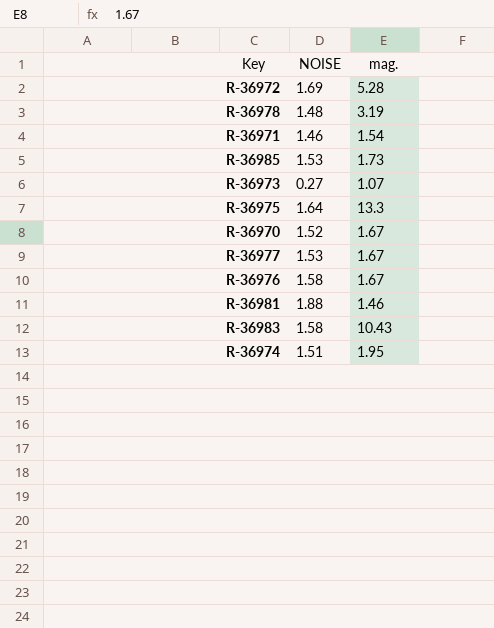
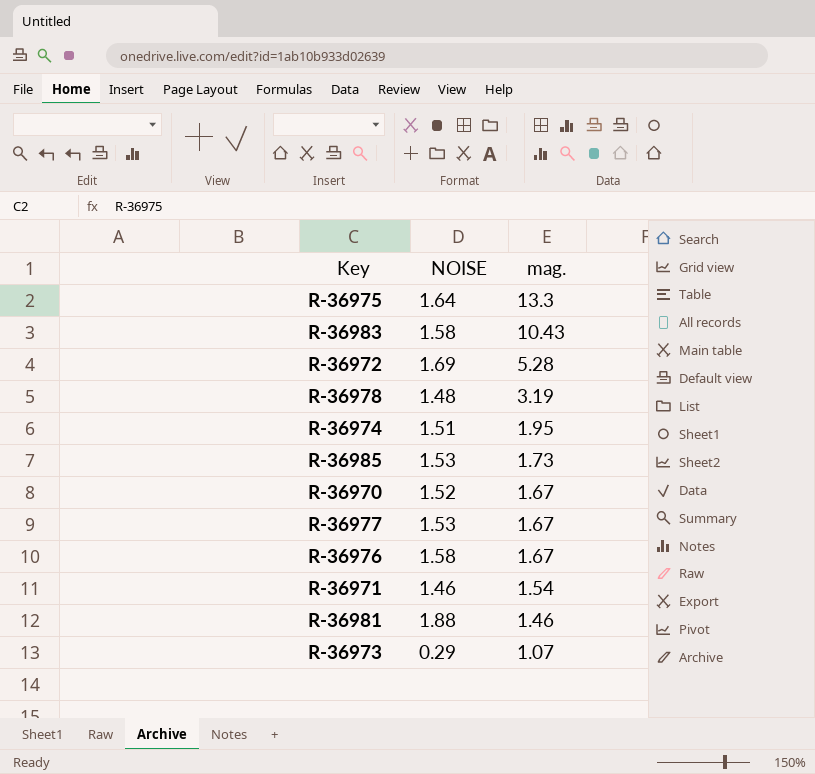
row order: none -> mag. descending
R-36973 | NOISE: 0.27 -> 0.29

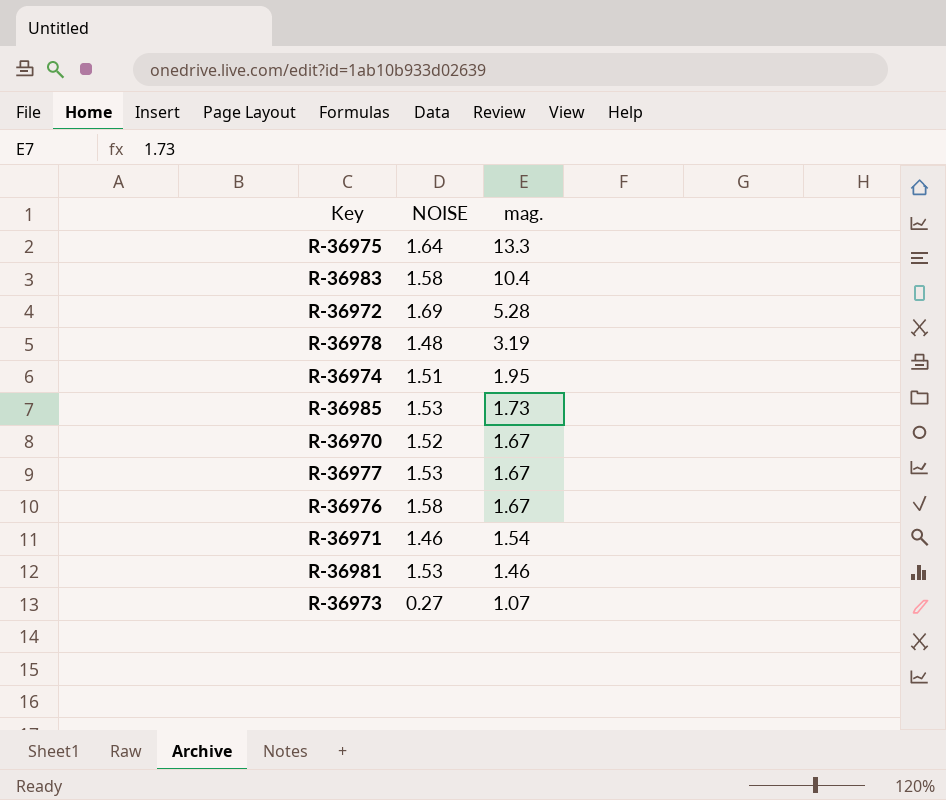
R-36983 | mag.: 10.43 -> 10.4
R-36981 | NOISE: 1.88 -> 1.53
R-36973 | NOISE: 0.29 -> 0.27

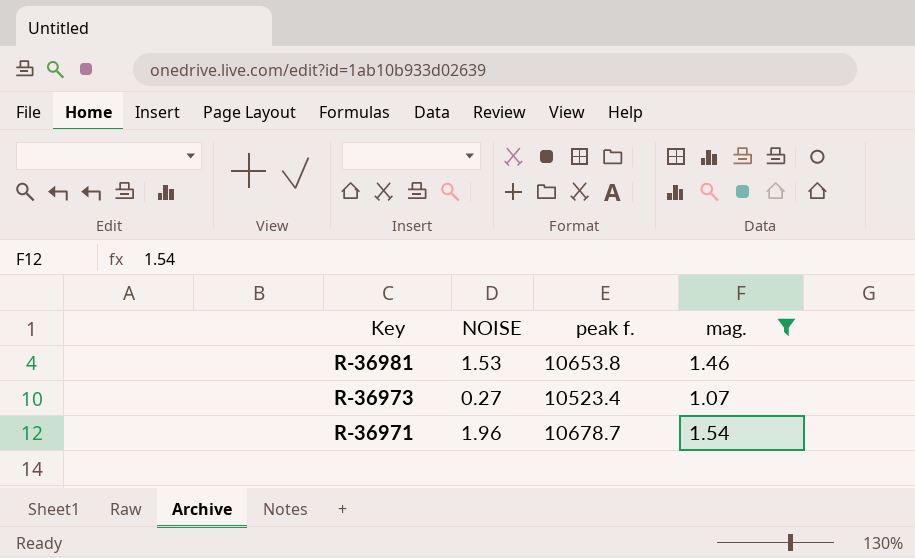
filter: none -> mag. <= 1.54
row order: mag. descending -> Key descending
column peak f. | position: none -> 3
R-36971 | NOISE: 1.46 -> 1.96

